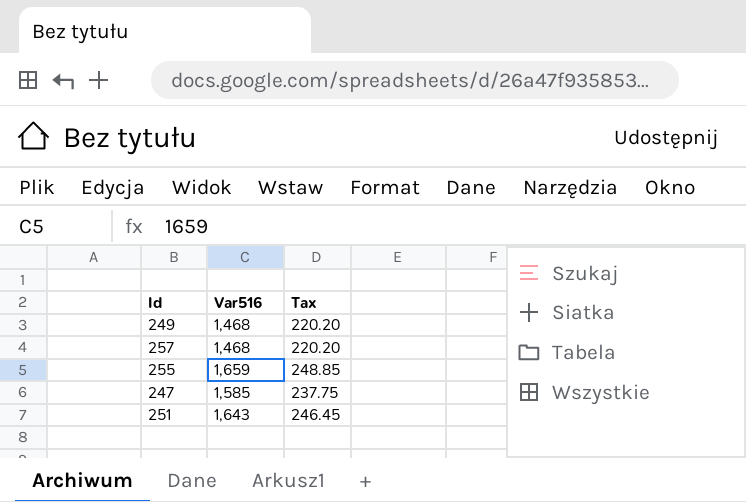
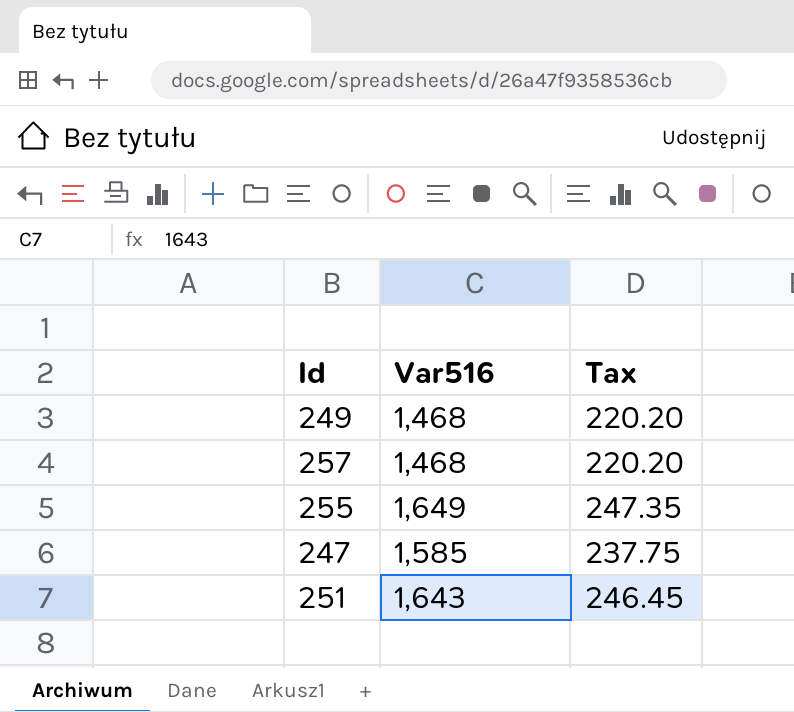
255 | Var516: 1,659 -> 1,649
255 | Tax: 248.85 -> 247.35

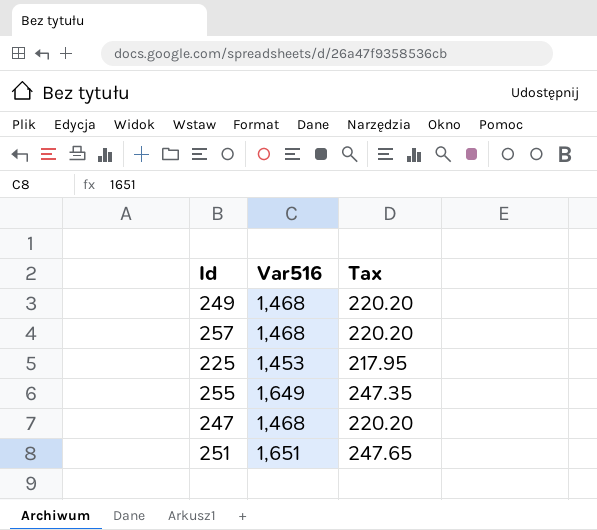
row 225: none -> 1,453 | 217.95
247 | Var516: 1,585 -> 1,468
247 | Tax: 237.75 -> 220.20
251 | Var516: 1,643 -> 1,651
251 | Tax: 246.45 -> 247.65

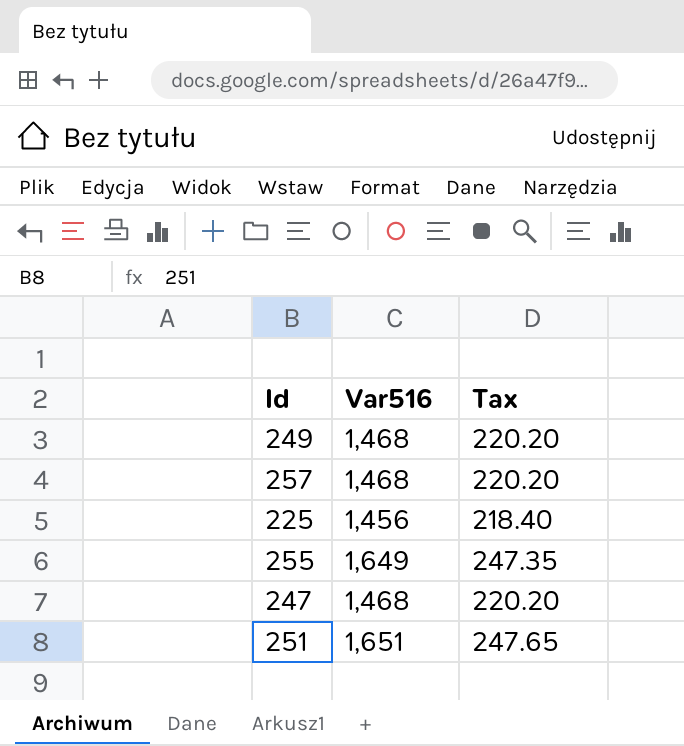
225 | Var516: 1,453 -> 1,456
225 | Tax: 217.95 -> 218.40

